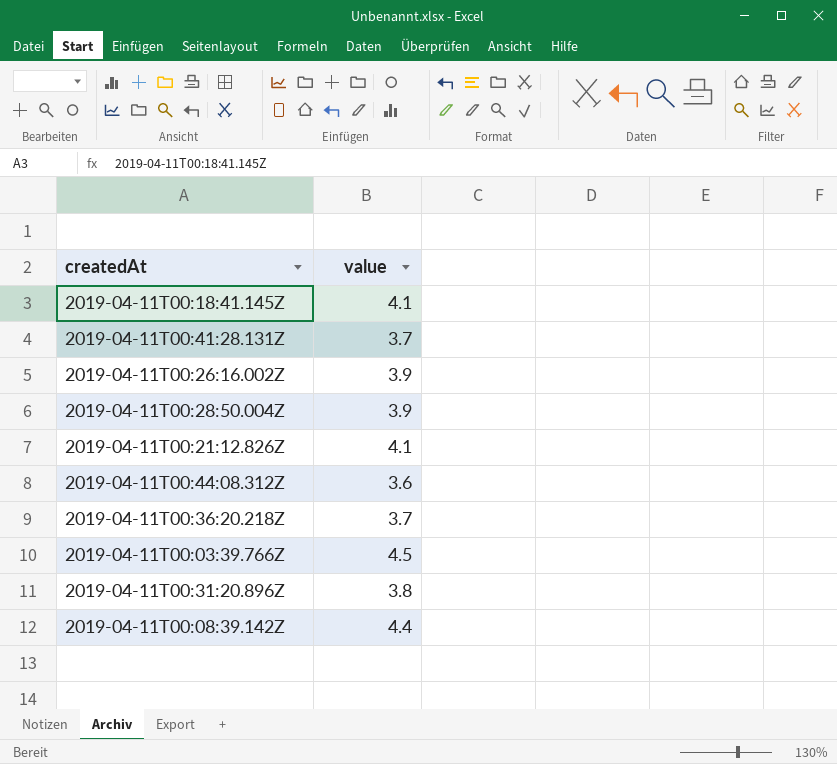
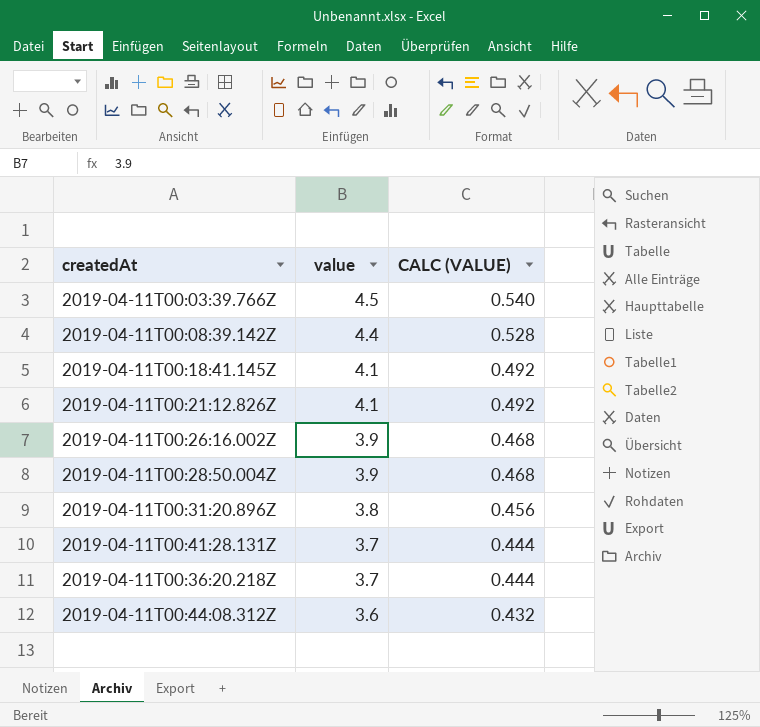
row order: none -> value descending
column CALC (VALUE) | formula: none -> [value] * 0.12

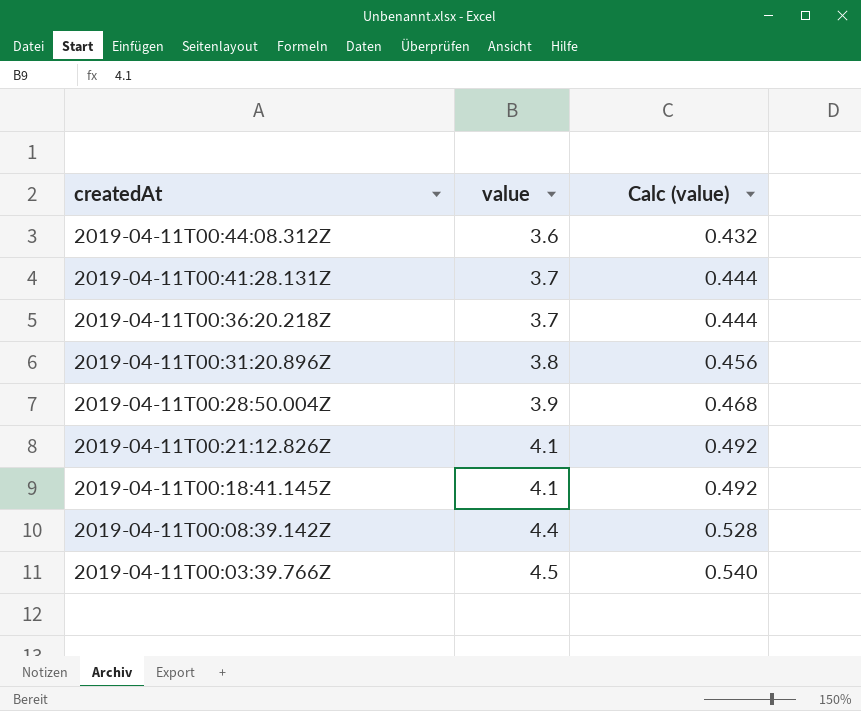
row order: value descending -> createdAt descending
column name: CALC (VALUE) -> Calc (value)
row 2019-04-11T00:26:16.002Z: 3.9 | 0.468 -> none

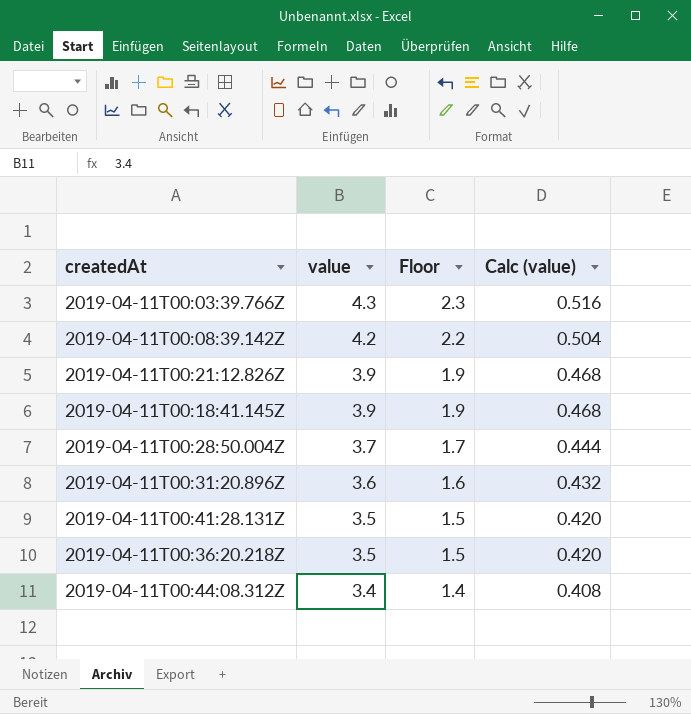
row order: createdAt descending -> value descending
column Floor | formula: none -> [value] - 2
2019-04-11T00:03:39.766Z | value: 4.5 -> 4.3
2019-04-11T00:03:39.766Z | Calc (value): 0.540 -> 0.516
2019-04-11T00:08:39.142Z | value: 4.4 -> 4.2
2019-04-11T00:08:39.142Z | Calc (value): 0.528 -> 0.504
2019-04-11T00:21:12.826Z | value: 4.1 -> 3.9
2019-04-11T00:21:12.826Z | Calc (value): 0.492 -> 0.468
2019-04-11T00:18:41.145Z | value: 4.1 -> 3.9
2019-04-11T00:18:41.145Z | Calc (value): 0.492 -> 0.468
2019-04-11T00:28:50.004Z | value: 3.9 -> 3.7
2019-04-11T00:28:50.004Z | Calc (value): 0.468 -> 0.444
2019-04-11T00:31:20.896Z | value: 3.8 -> 3.6
2019-04-11T00:31:20.896Z | Calc (value): 0.456 -> 0.432
2019-04-11T00:41:28.131Z | value: 3.7 -> 3.5
2019-04-11T00:41:28.131Z | Calc (value): 0.444 -> 0.420
2019-04-11T00:36:20.218Z | value: 3.7 -> 3.5
2019-04-11T00:36:20.218Z | Calc (value): 0.444 -> 0.420
2019-04-11T00:44:08.312Z | value: 3.6 -> 3.4
2019-04-11T00:44:08.312Z | Calc (value): 0.432 -> 0.408

